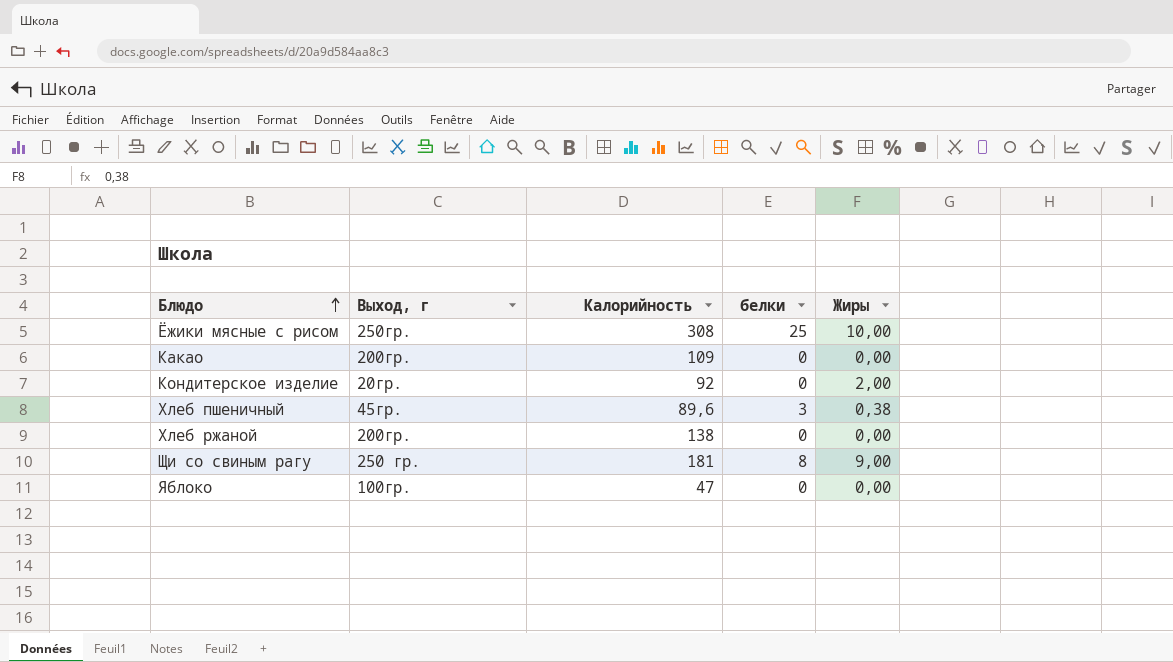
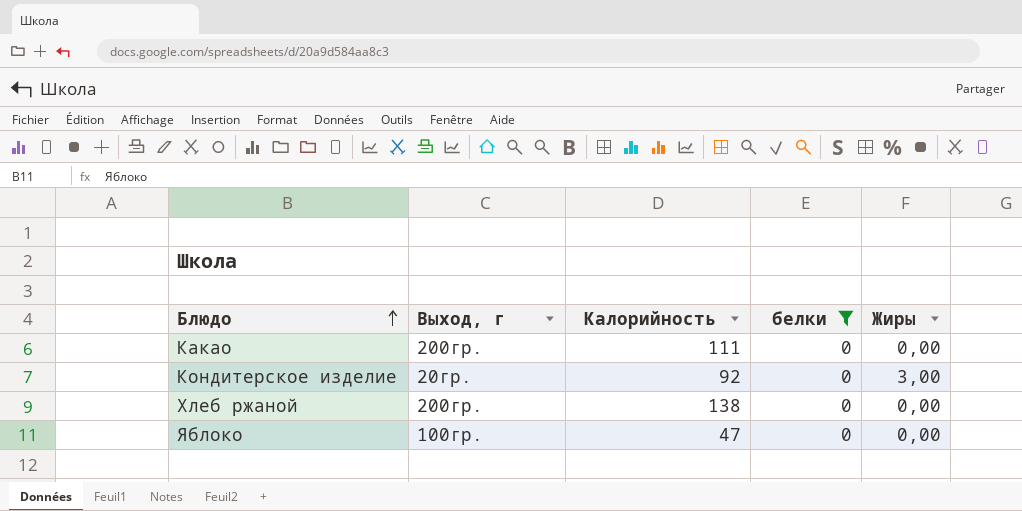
filter: none -> белки = 0
Какао | Калорийность: 109 -> 111
Кондитерское изделие | Жиры: 2,00 -> 3,00

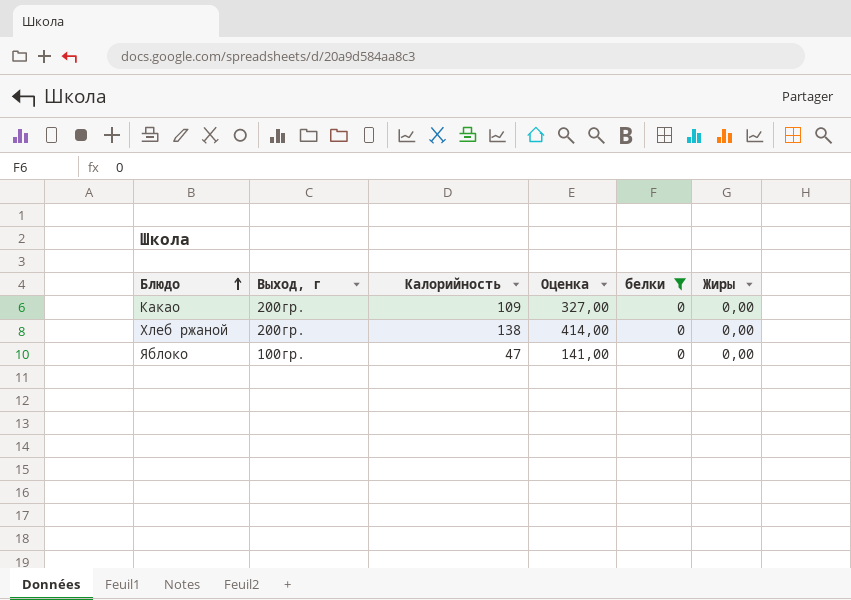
column Оценка | formula: none -> [Калорийность] * 3
row Кондитерское изделие: 20гр. | 92 | 0 | 3,00 -> none
Какао | Калорийность: 111 -> 109

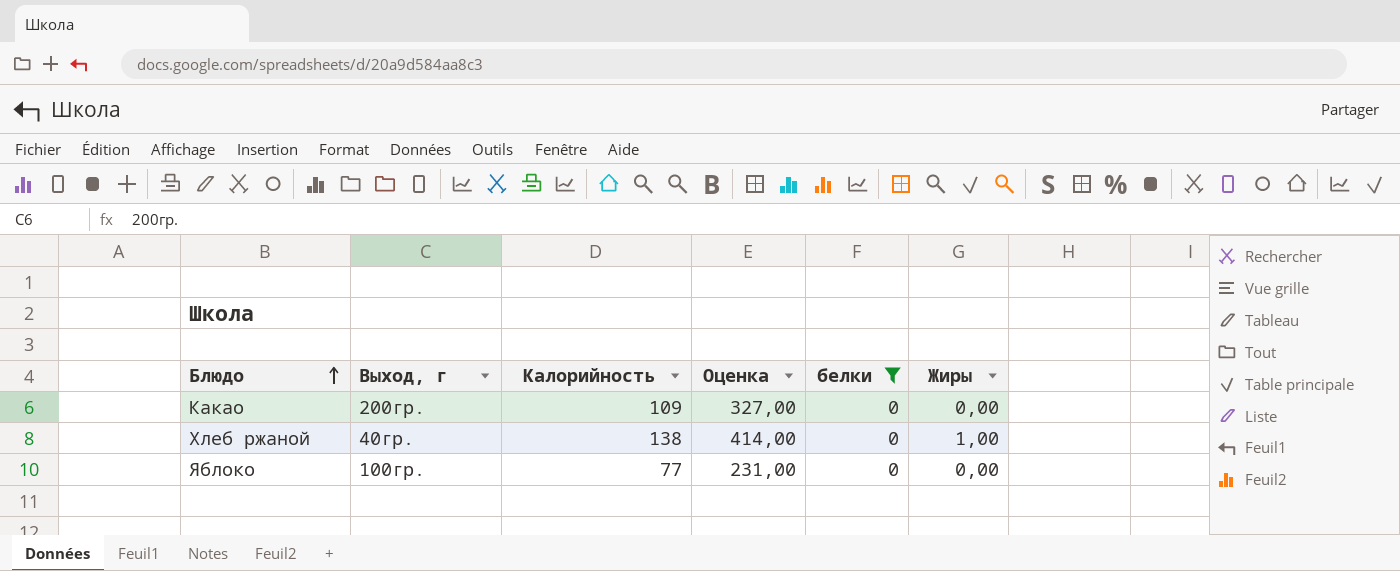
Хлеб ржаной | Выход, г: 200гр. -> 40гр.
Хлеб ржаной | Жиры: 0,00 -> 1,00
Яблоко | Калорийность: 47 -> 77
Яблоко | Оценка: 141,00 -> 231,00

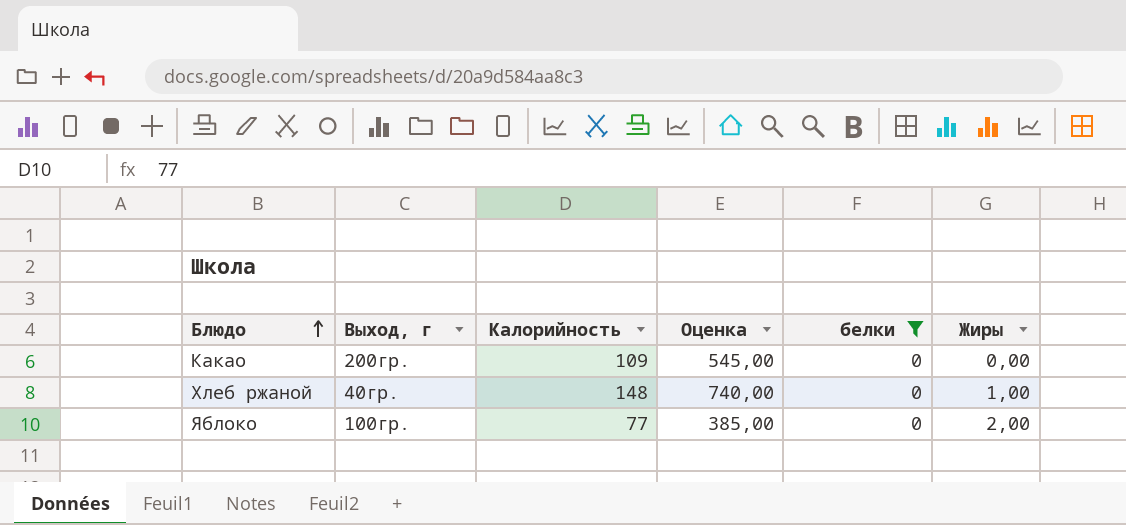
column Оценка | formula: [Калорийность] * 3 -> [Калорийность] * 5
Хлеб ржаной | Калорийность: 138 -> 148
Яблоко | Жиры: 0,00 -> 2,00

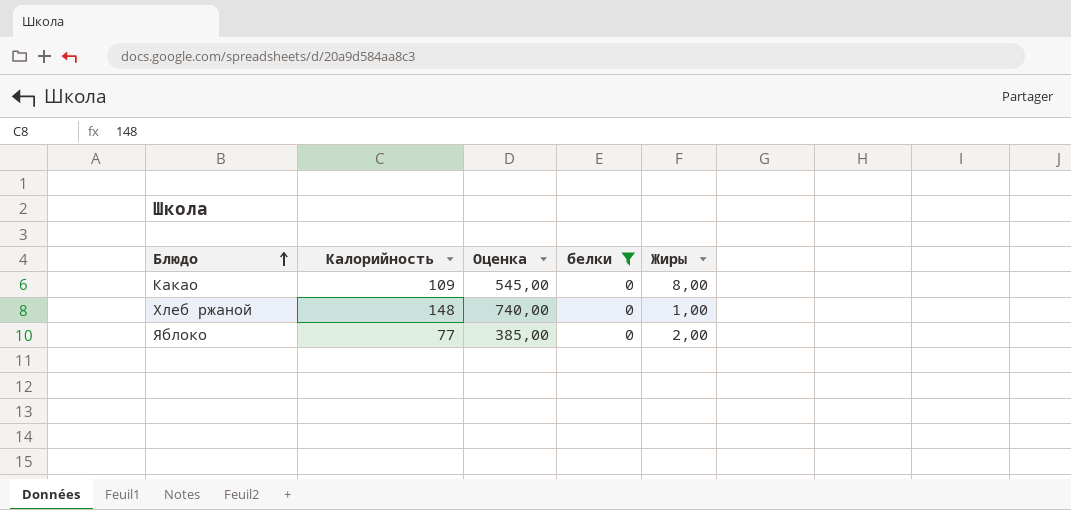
column Выход, г | position: 2 -> none
Какао | Жиры: 0,00 -> 8,00

